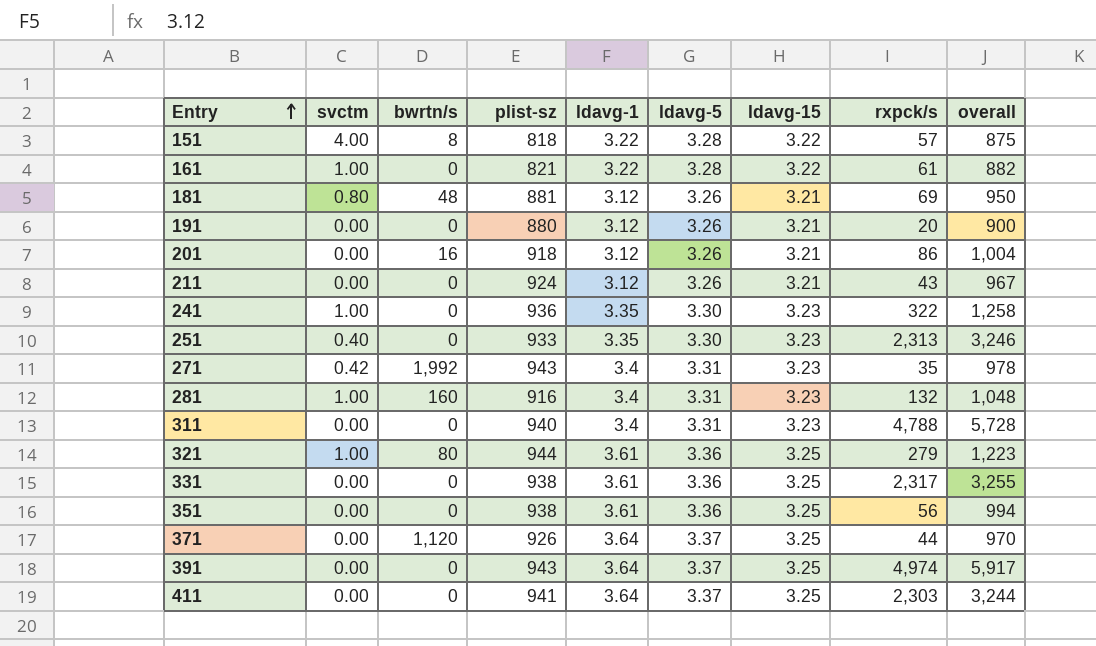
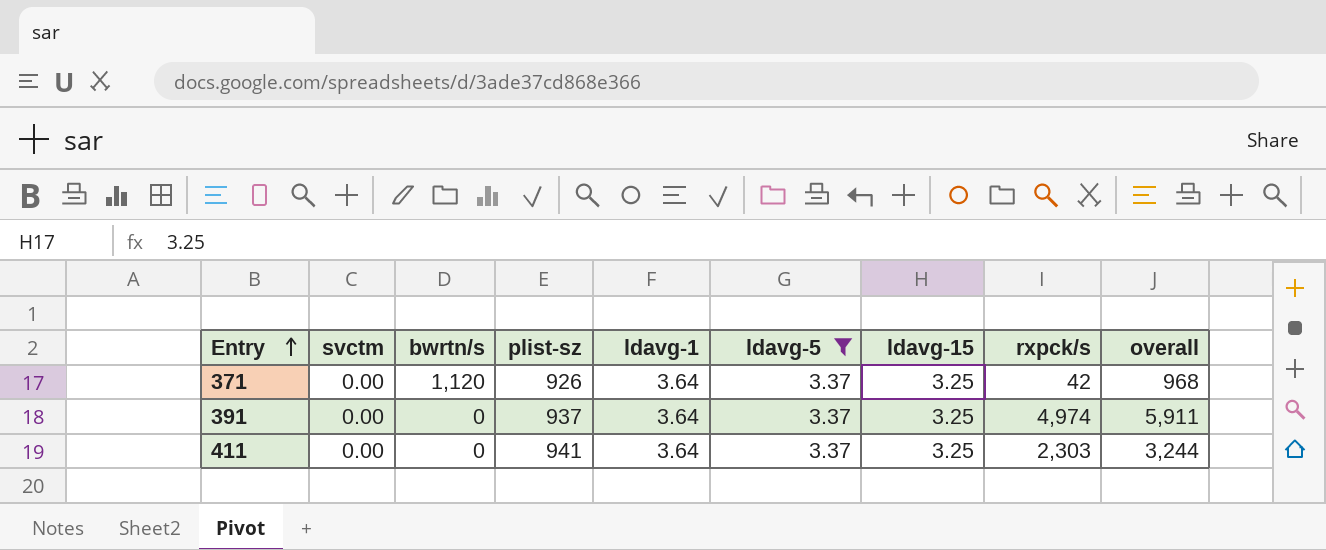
filter: none -> ldavg-5 = 3.37
371 | rxpck/s: 44 -> 42
371 | overall: 970 -> 968
391 | plist-sz: 943 -> 937
391 | overall: 5,917 -> 5,911

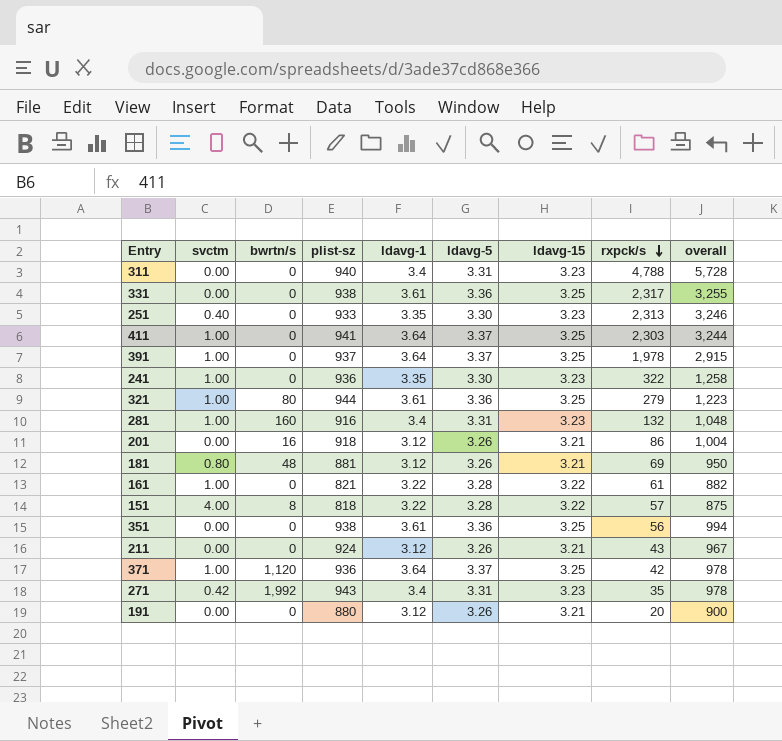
filter: ldavg-5 = 3.37 -> none
row order: Entry ascending -> rxpck/s descending
411 | svctm: 0.00 -> 1.00
391 | svctm: 0.00 -> 1.00
391 | rxpck/s: 4,974 -> 1,978
391 | overall: 5,911 -> 2,915
371 | svctm: 0.00 -> 1.00
371 | plist-sz: 926 -> 936
371 | overall: 968 -> 978

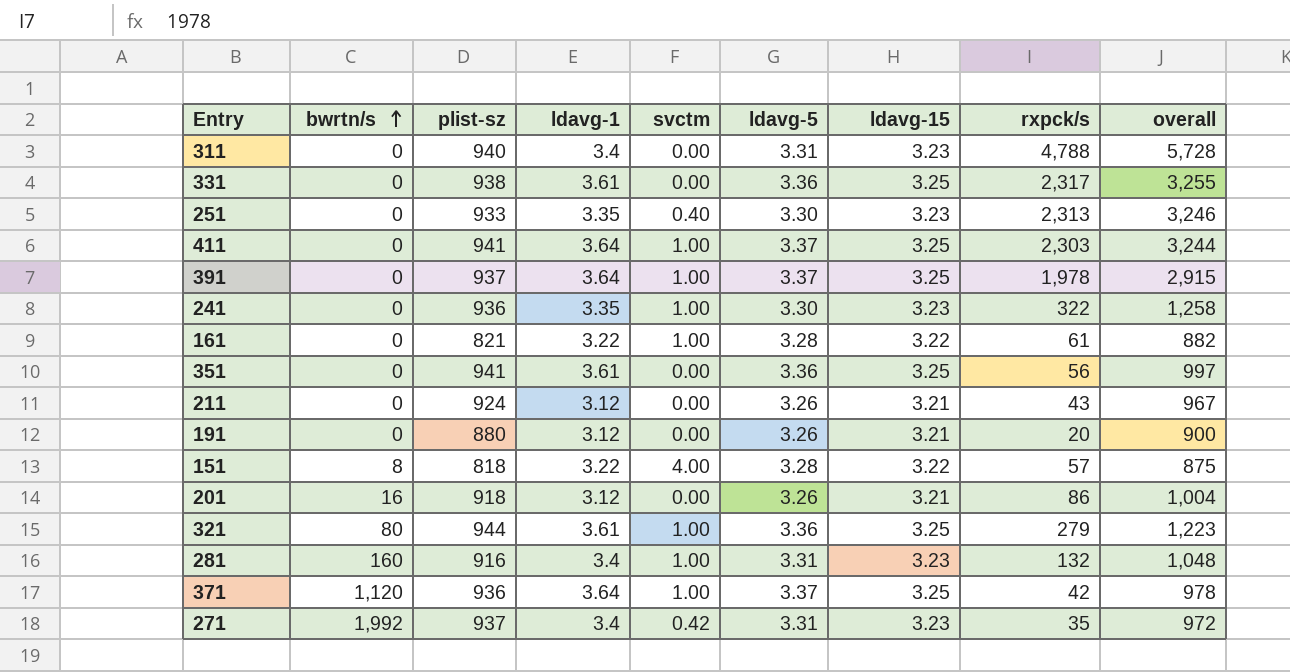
row order: rxpck/s descending -> bwrtn/s ascending
column svctm | position: 2 -> 5
row 181: 0.80 | 48 | 881 | 3.12 | 3.26 | 3.21 | 69 | 950 -> none
351 | plist-sz: 938 -> 941
351 | overall: 994 -> 997
271 | plist-sz: 943 -> 937
271 | overall: 978 -> 972

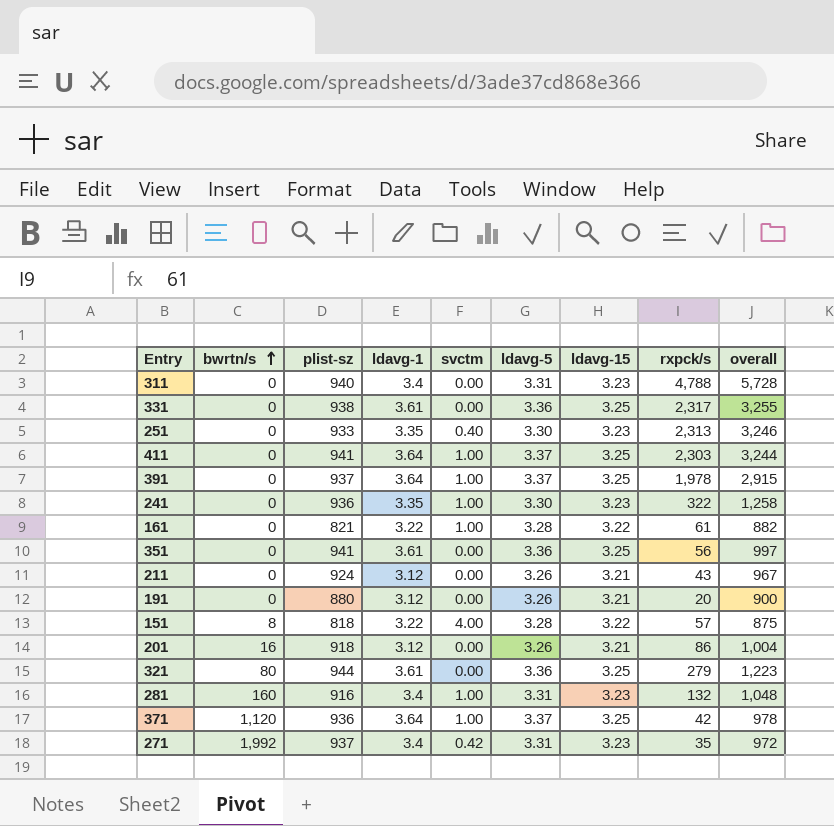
321 | svctm: 1.00 -> 0.00

